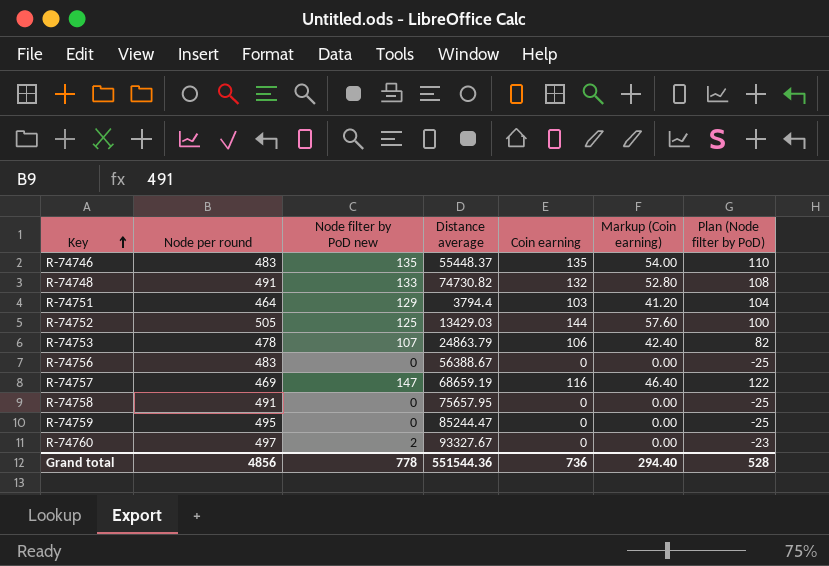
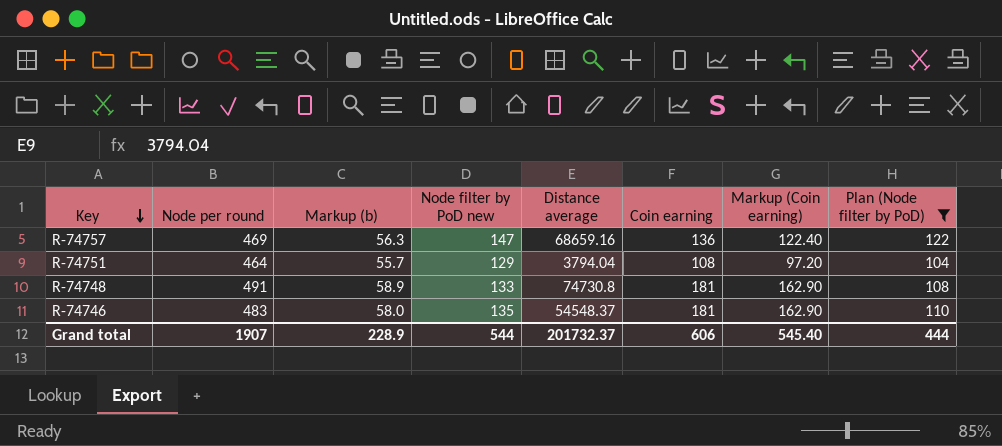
filter: none -> Plan (Node filter by PoD) >= 104
row order: Key ascending -> Key descending
column Markup (b) | formula: none -> [Node per round] * 0.12
column Markup (Coin earning) | formula: [Coin earning] * 0.4 -> [Coin earning] * 0.9
R-74757 | Distance average: 68659.19 -> 68659.16
R-74757 | Coin earning: 116 -> 136
R-74751 | Distance average: 3794.4 -> 3794.04
R-74751 | Coin earning: 103 -> 108
R-74748 | Distance average: 74730.82 -> 74730.8
R-74748 | Coin earning: 132 -> 181
R-74746 | Distance average: 55448.37 -> 54548.37
R-74746 | Coin earning: 135 -> 181
Grand total | Node per round: 4856 -> 1907
Grand total | Node filter by PoD new: 778 -> 544
Grand total | Distance average: 551544.36 -> 201732.37
Grand total | Coin earning: 736 -> 606
Grand total | Markup (Coin earning): 294.40 -> 545.40
Grand total | Plan (Node filter by PoD): 528 -> 444

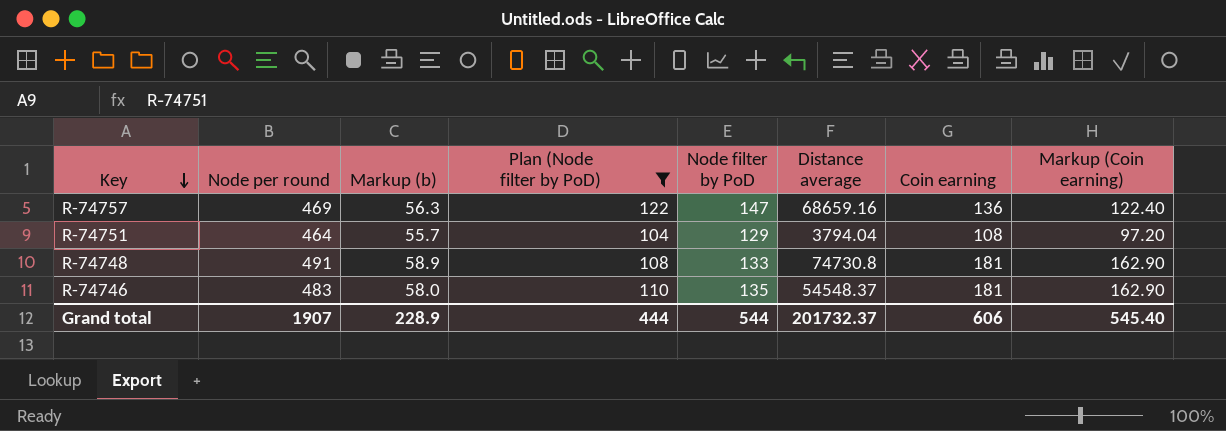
column Plan (Node filter by PoD) | position: 8 -> 4
column name: Node filter by PoD new -> Node filter by PoD

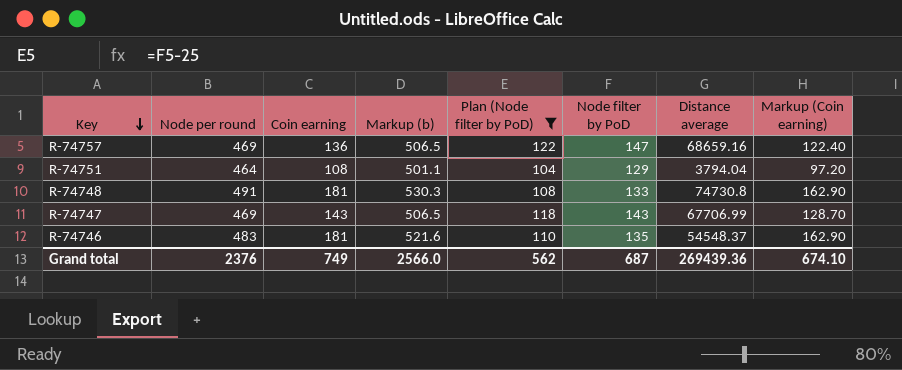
column Coin earning | position: 7 -> 3
column Markup (b) | formula: [Node per round] * 0.12 -> [Node per round] * 1.08
row R-74747: none -> 469 | 143 | 506.5 | 118 | 143 | 67706.99 | 128.70
Grand total | Node per round: 1907 -> 2376
Grand total | Coin earning: 606 -> 749
Grand total | Markup (b): 228.9 -> 2566.0
Grand total | Plan (Node filter by PoD): 444 -> 562
Grand total | Node filter by PoD: 544 -> 687
Grand total | Distance average: 201732.37 -> 269439.36
Grand total | Markup (Coin earning): 545.40 -> 674.10

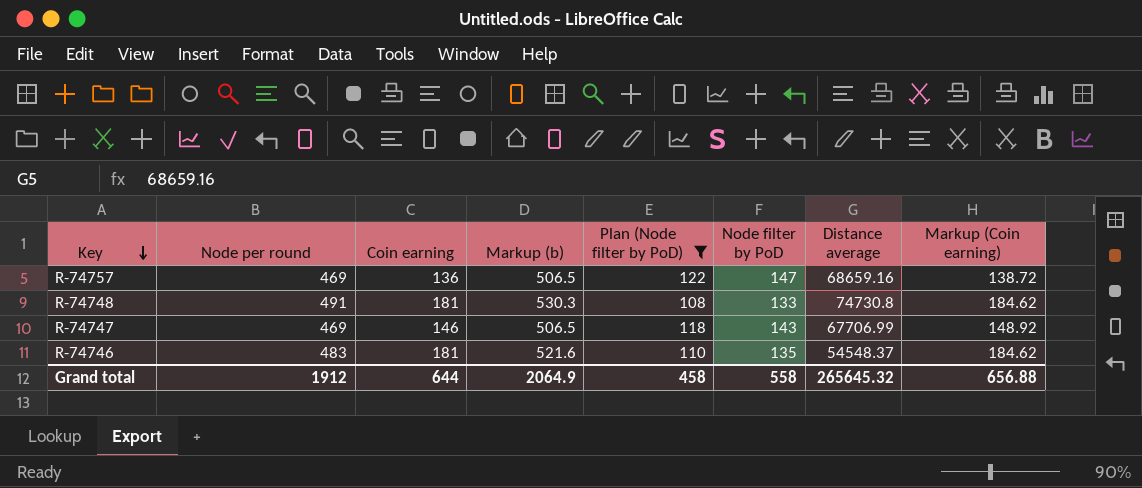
column Markup (Coin earning) | formula: [Coin earning] * 0.9 -> [Coin earning] * 1.02
row R-74751: 464 | 108 | 501.1 | 104 | 129 | 3794.04 | 97.20 -> none
R-74747 | Coin earning: 143 -> 146
Grand total | Node per round: 2376 -> 1912
Grand total | Coin earning: 749 -> 644
Grand total | Markup (b): 2566.0 -> 2064.9
Grand total | Plan (Node filter by PoD): 562 -> 458
Grand total | Node filter by PoD: 687 -> 558
Grand total | Distance average: 269439.36 -> 265645.32
Grand total | Markup (Coin earning): 674.10 -> 656.88

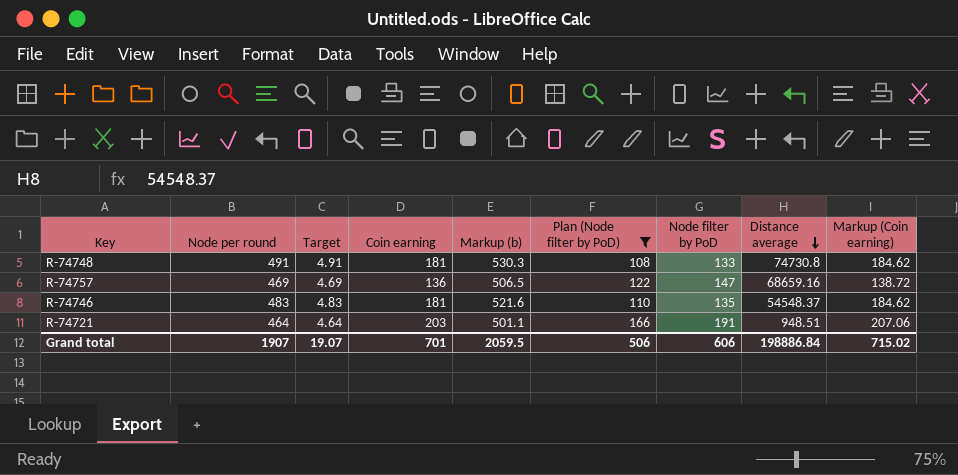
row order: Key descending -> Distance average descending
column Target | formula: none -> [Node per round] * 0.01
row R-74747: 469 | 146 | 506.5 | 118 | 143 | 67706.99 | 148.92 -> none
row R-74721: none -> 464 | 4.64 | 203 | 501.1 | 166 | 191 | 948.51 | 207.06
Grand total | Node per round: 1912 -> 1907
Grand total | Coin earning: 644 -> 701
Grand total | Markup (b): 2064.9 -> 2059.5
Grand total | Plan (Node filter by PoD): 458 -> 506
Grand total | Node filter by PoD: 558 -> 606
Grand total | Distance average: 265645.32 -> 198886.84
Grand total | Markup (Coin earning): 656.88 -> 715.02

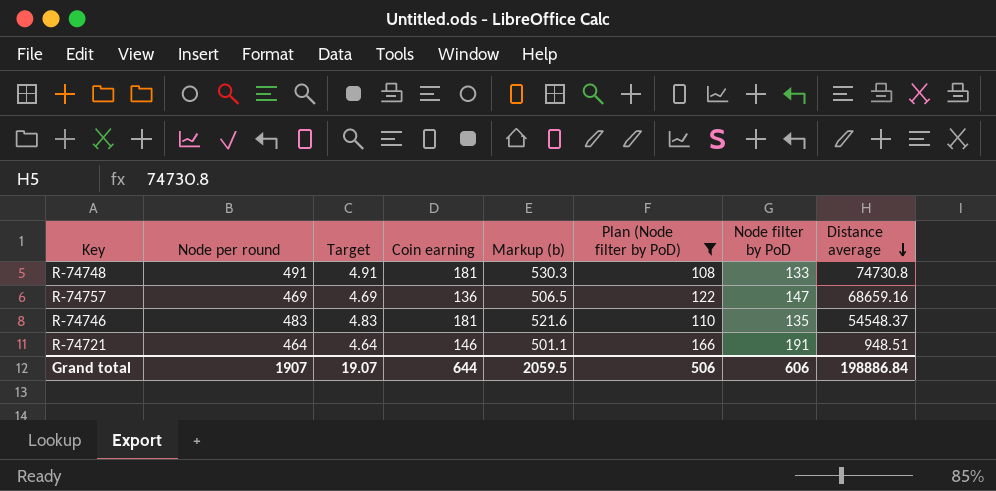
column Markup (Coin earning) | formula: [Coin earning] * 1.02 -> none
R-74721 | Coin earning: 203 -> 146
Grand total | Coin earning: 701 -> 644

